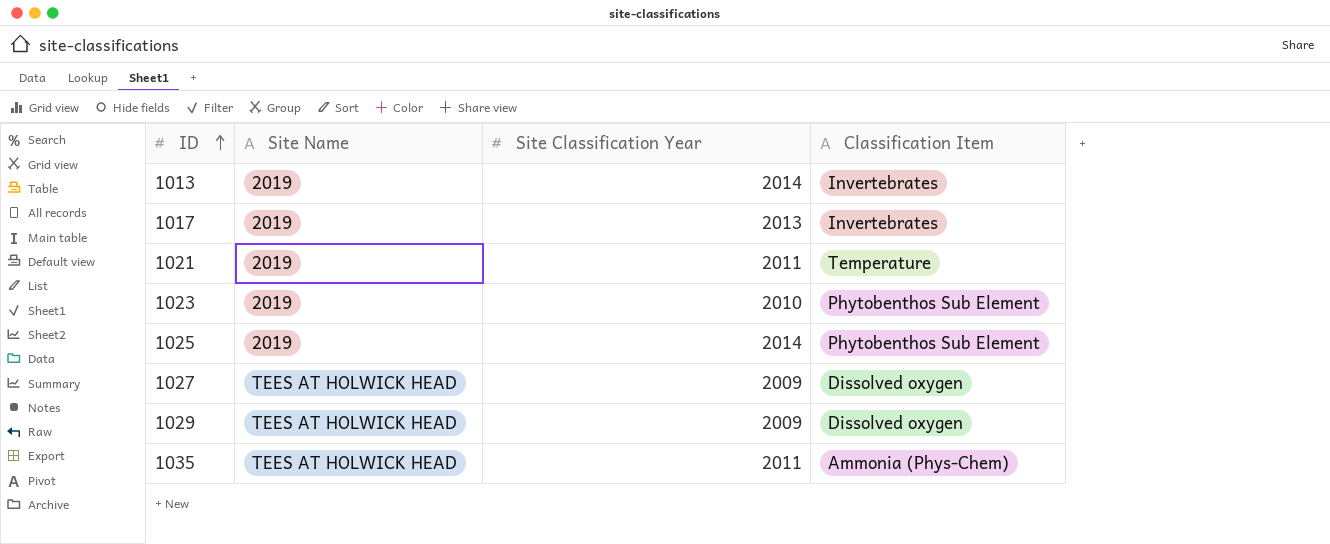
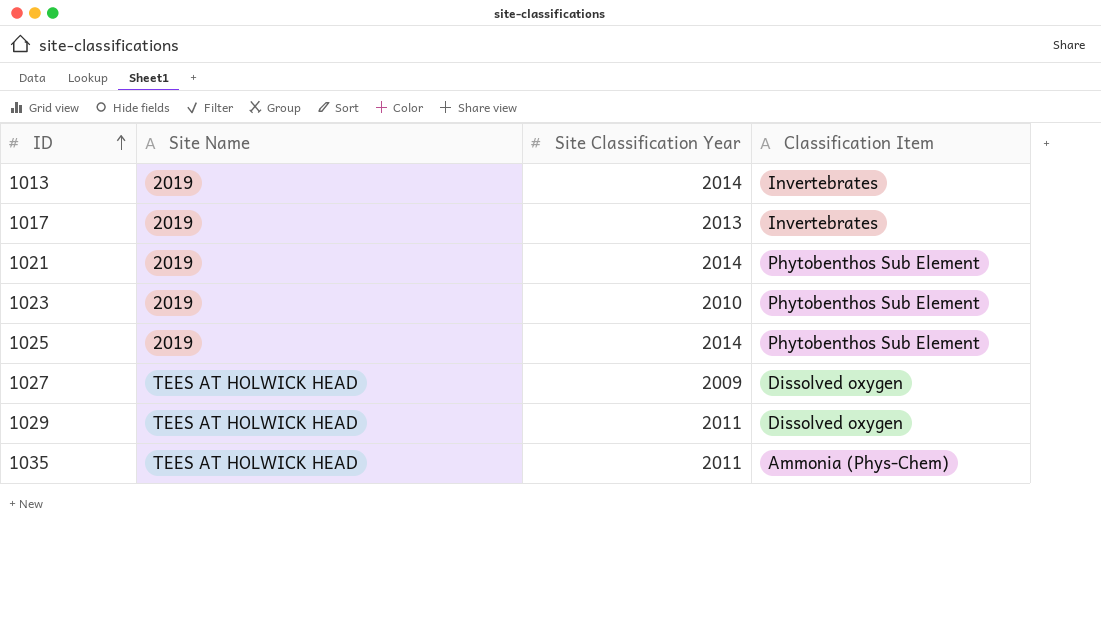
1021 | Site Classification Year: 2011 -> 2014
1021 | Classification Item: Temperature -> Phytobenthos Sub Element
1029 | Site Classification Year: 2009 -> 2011

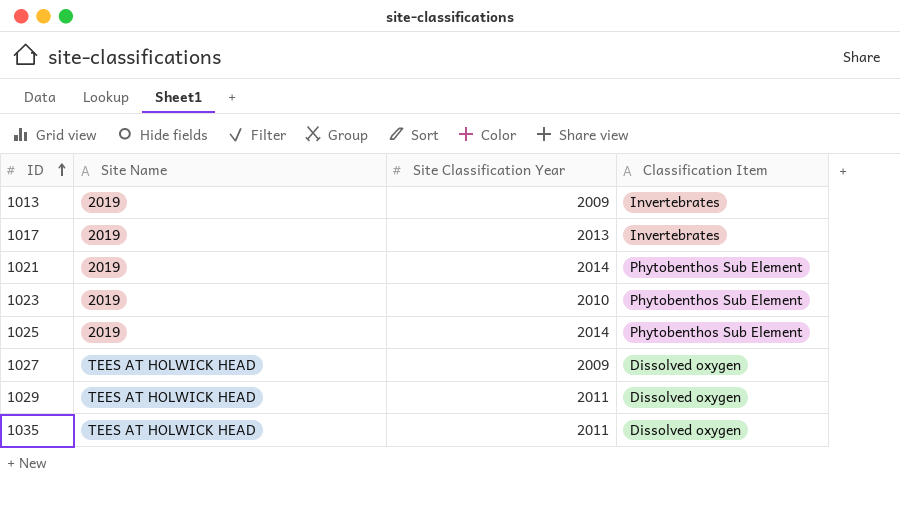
1013 | Site Classification Year: 2014 -> 2009
1035 | Classification Item: Ammonia (Phys-Chem) -> Dissolved oxygen

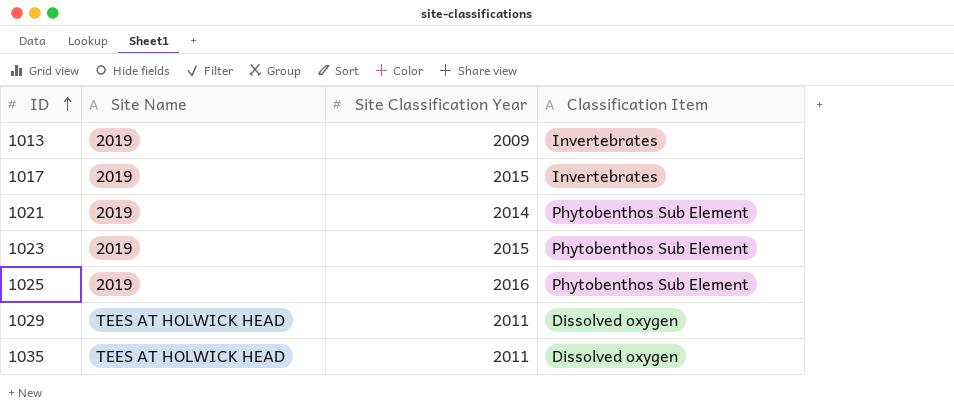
row 1027: TEES AT HOLWICK HEAD | 2009 | Dissolved oxygen -> none
1017 | Site Classification Year: 2013 -> 2015
1023 | Site Classification Year: 2010 -> 2015
1025 | Site Classification Year: 2014 -> 2016

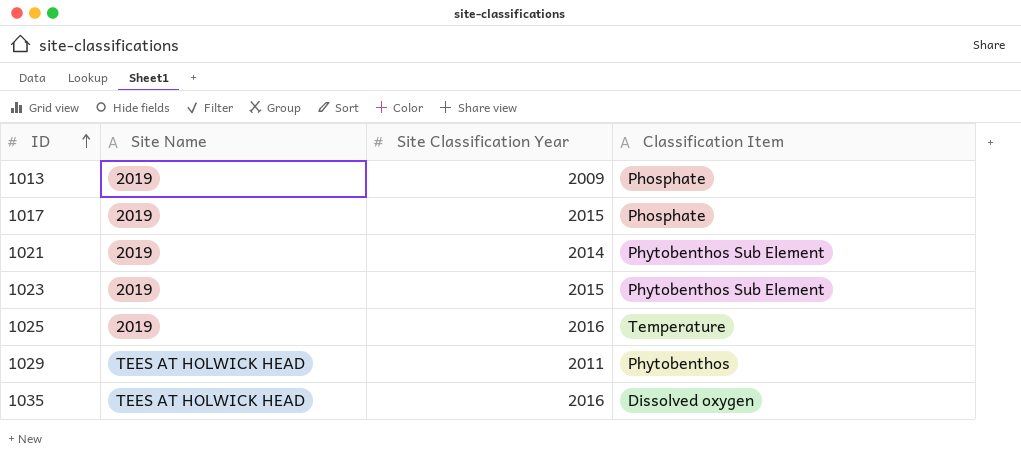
1013 | Classification Item: Invertebrates -> Phosphate
1017 | Classification Item: Invertebrates -> Phosphate
1025 | Classification Item: Phytobenthos Sub Element -> Temperature
1029 | Classification Item: Dissolved oxygen -> Phytobenthos
1035 | Site Classification Year: 2011 -> 2016

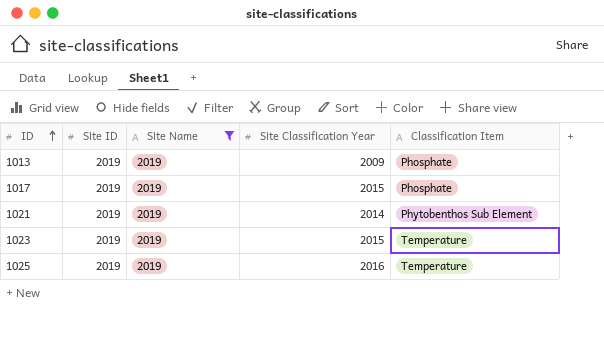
filter: none -> Site Name = 2019
column Site ID | position: none -> 2
1023 | Classification Item: Phytobenthos Sub Element -> Temperature

